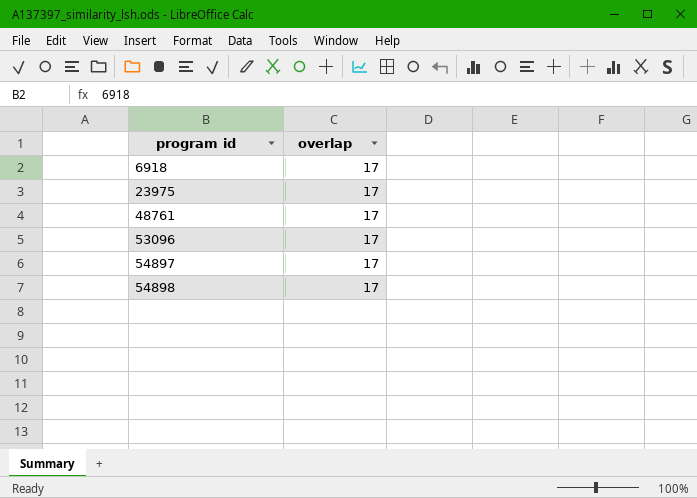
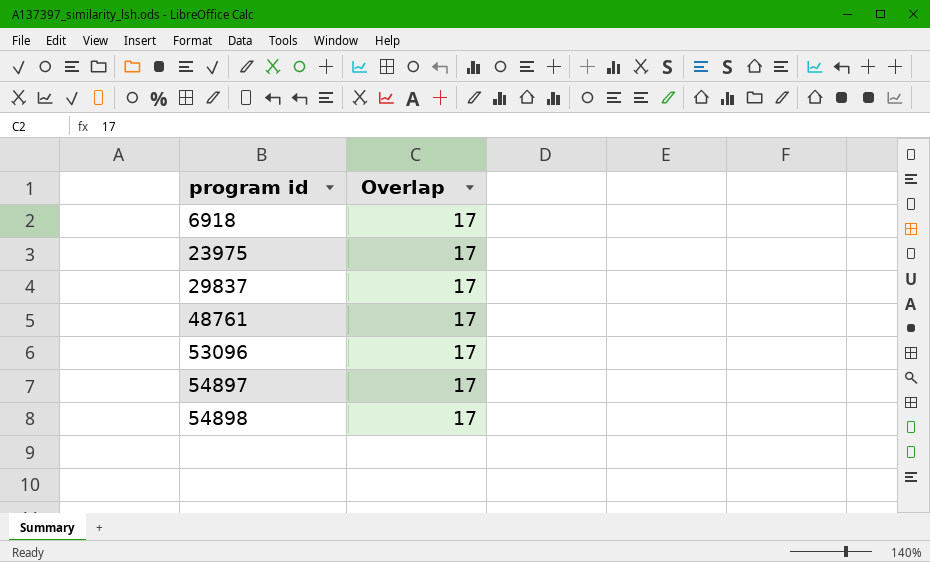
column name: overlap -> Overlap
row 29837: none -> 17

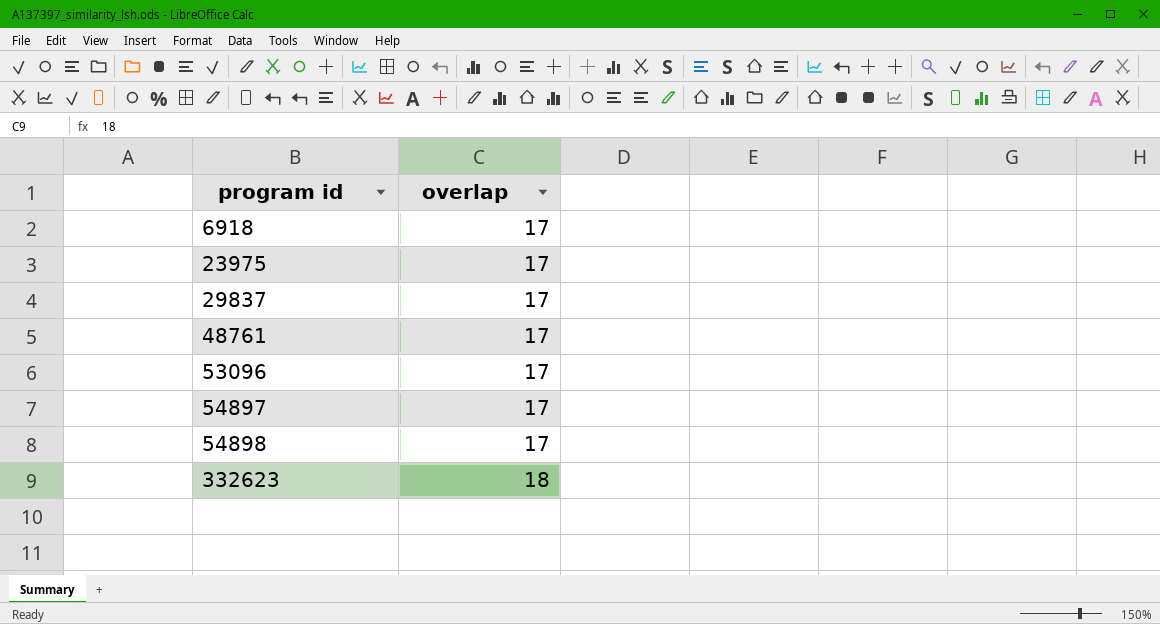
column name: Overlap -> overlap
row 332623: none -> 18

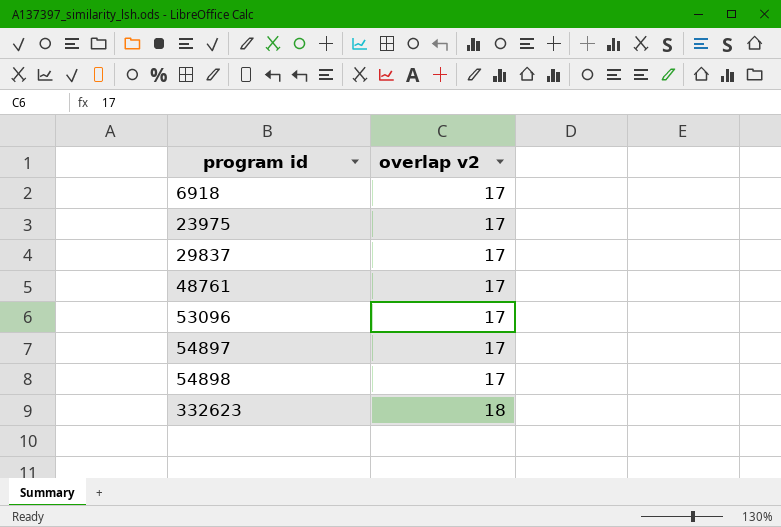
column name: overlap -> overlap v2

